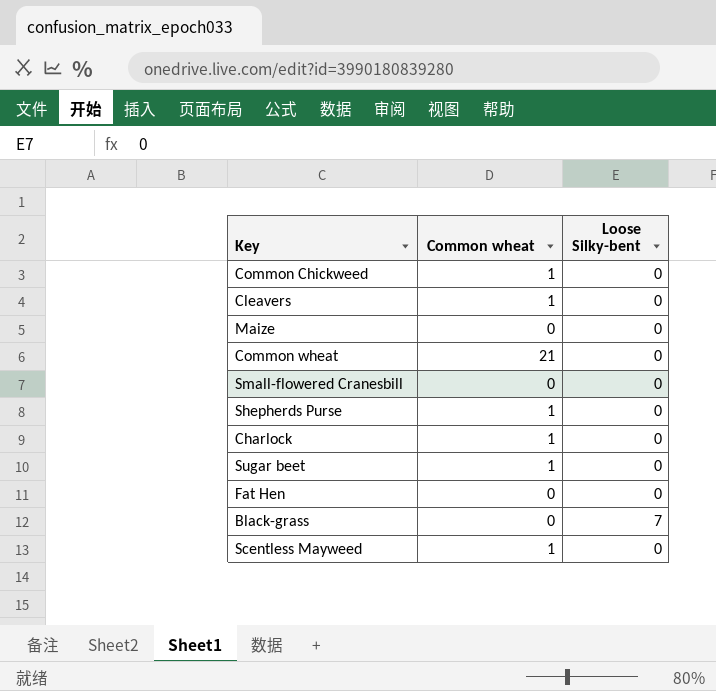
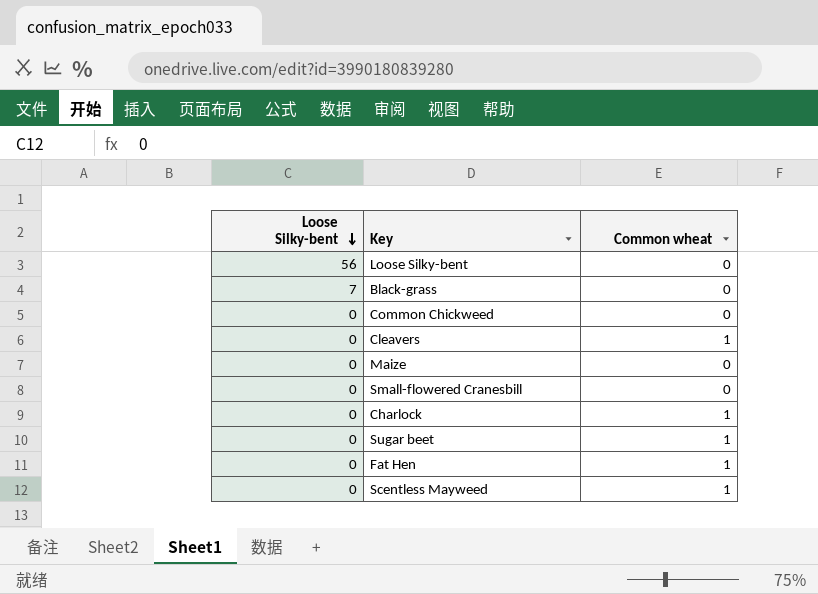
row order: none -> Loose Silky-bent descending
column Loose Silky-bent | position: 3 -> 1
row Common wheat: 21 | 0 -> none
row Shepherds Purse: 1 | 0 -> none
row Loose Silky-bent: none -> 56 | 0
Common Chickweed | Common wheat: 1 -> 0
Fat Hen | Common wheat: 0 -> 1

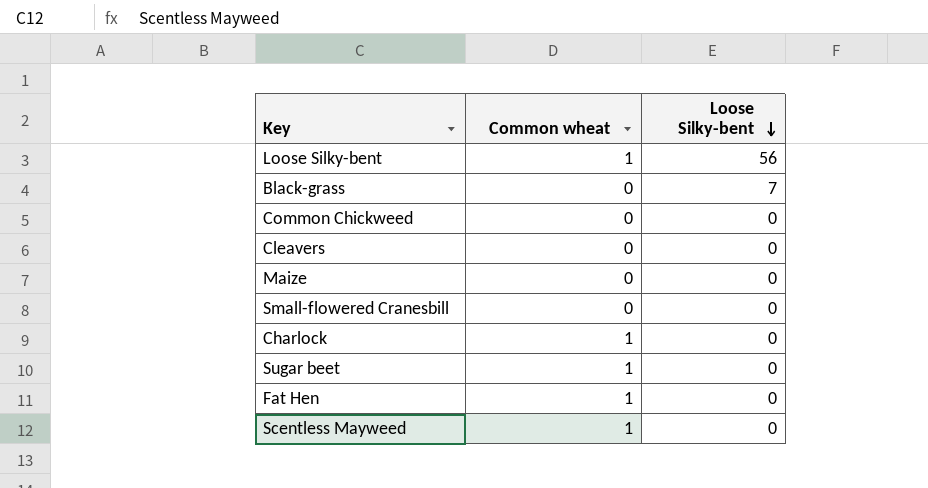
column Loose Silky-bent | position: 1 -> 3
Loose Silky-bent | Common wheat: 0 -> 1
Cleavers | Common wheat: 1 -> 0

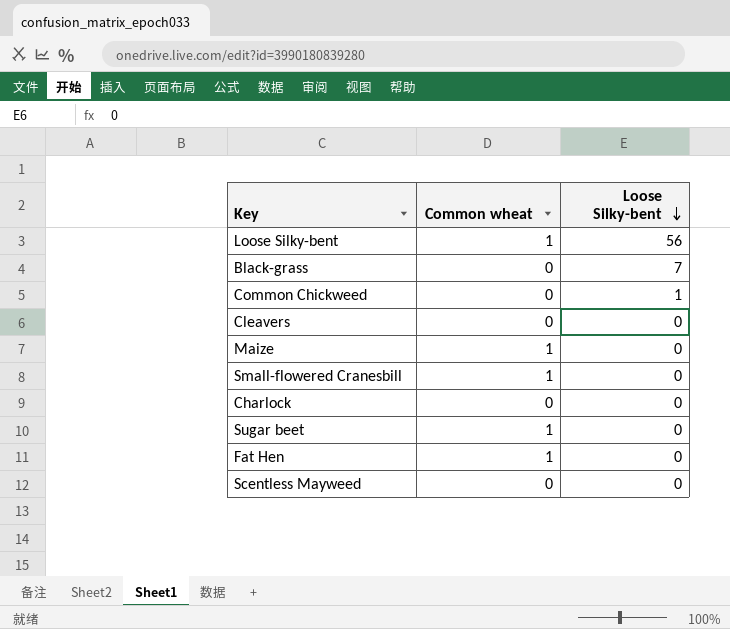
Common Chickweed | Loose Silky-bent: 0 -> 1
Maize | Common wheat: 0 -> 1
Small-flowered Cranesbill | Common wheat: 0 -> 1
Charlock | Common wheat: 1 -> 0
Scentless Mayweed | Common wheat: 1 -> 0

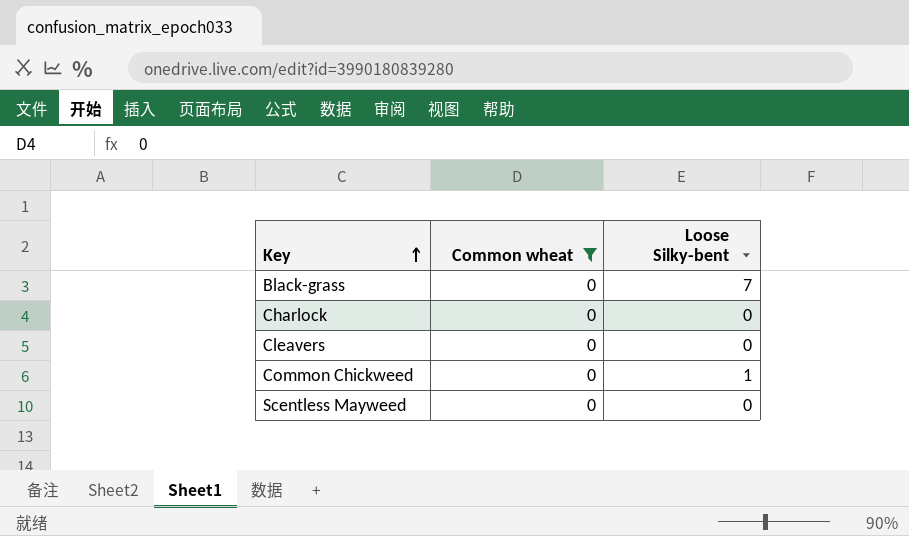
filter: none -> Common wheat = 0
row order: Loose Silky-bent descending -> Key ascending

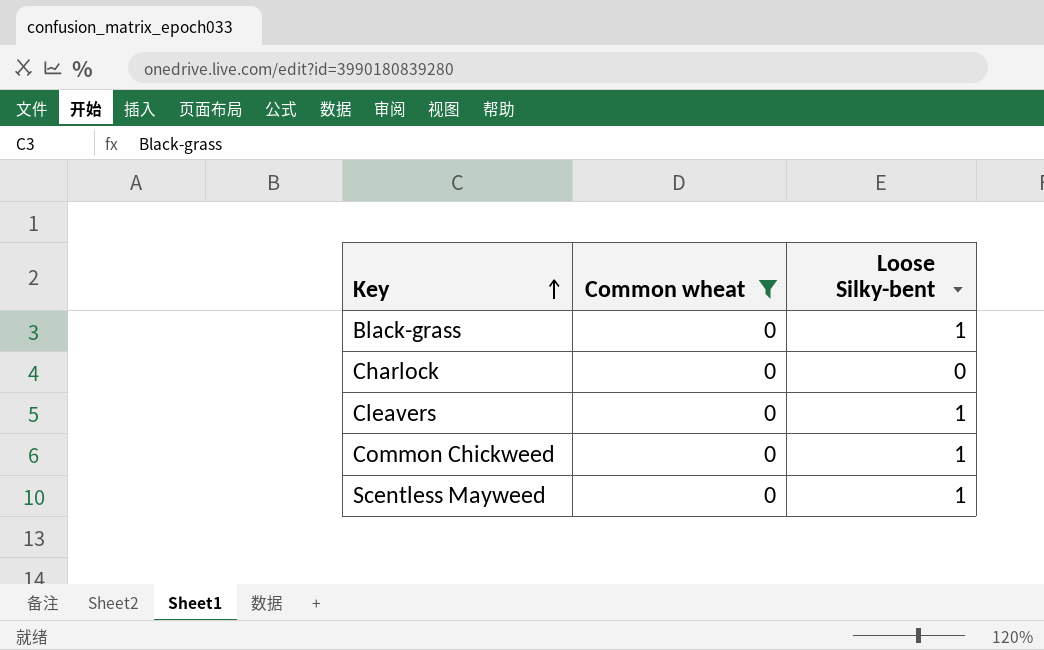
Black-grass | Loose Silky-bent: 7 -> 1
Cleavers | Loose Silky-bent: 0 -> 1
Scentless Mayweed | Loose Silky-bent: 0 -> 1

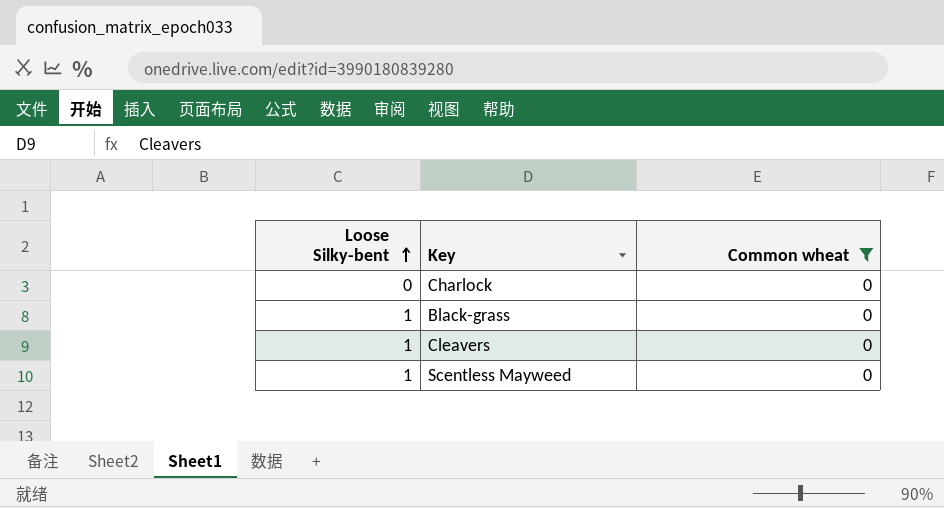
row order: Key ascending -> Loose Silky-bent ascending
column Loose Silky-bent | position: 3 -> 1
row Common Chickweed: 0 | 1 -> none

